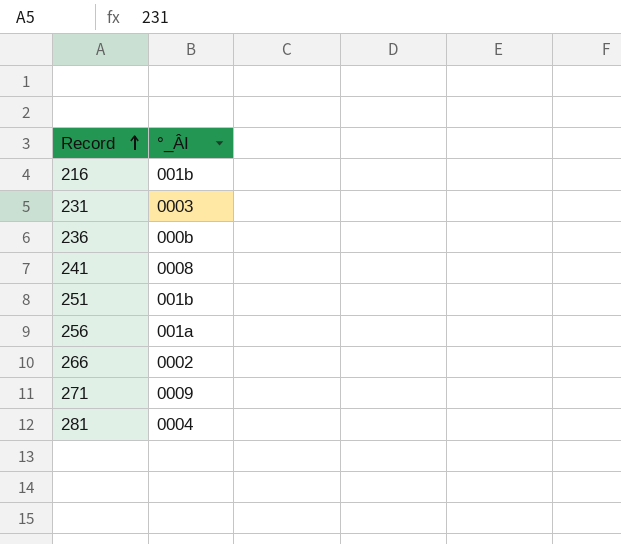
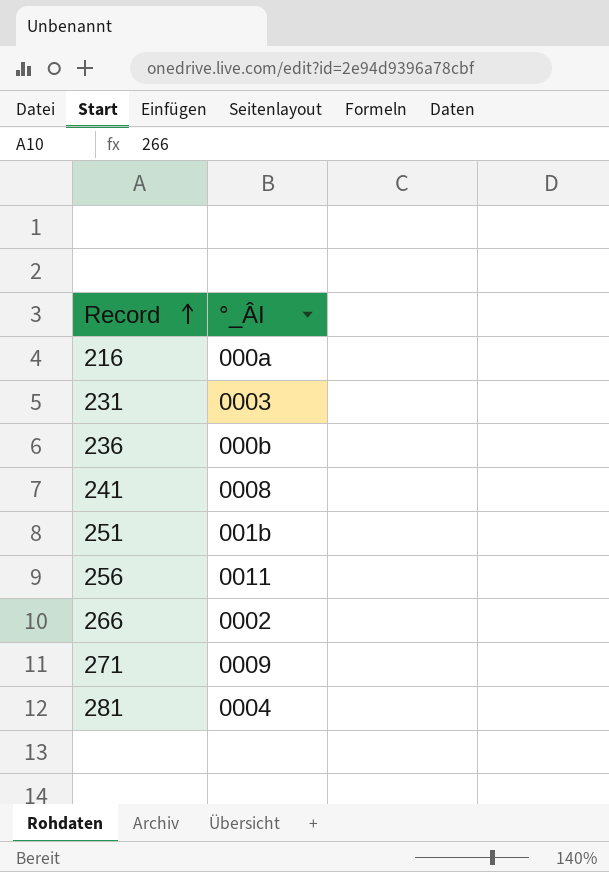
216 | °_ÂI: 001b -> 000a
256 | °_ÂI: 001a -> 0011

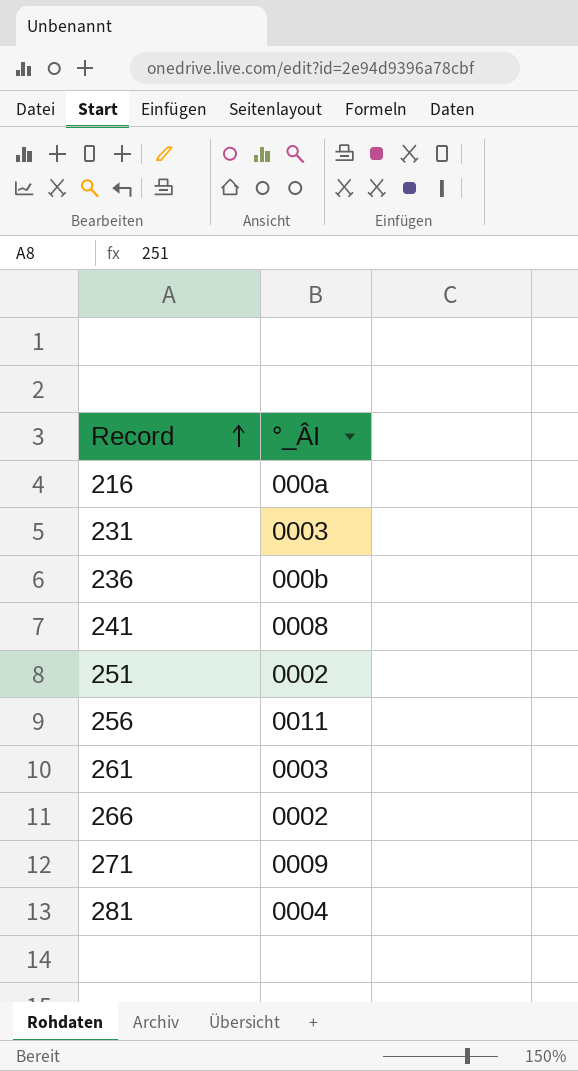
251 | °_ÂI: 001b -> 0002
row 261: none -> 0003

